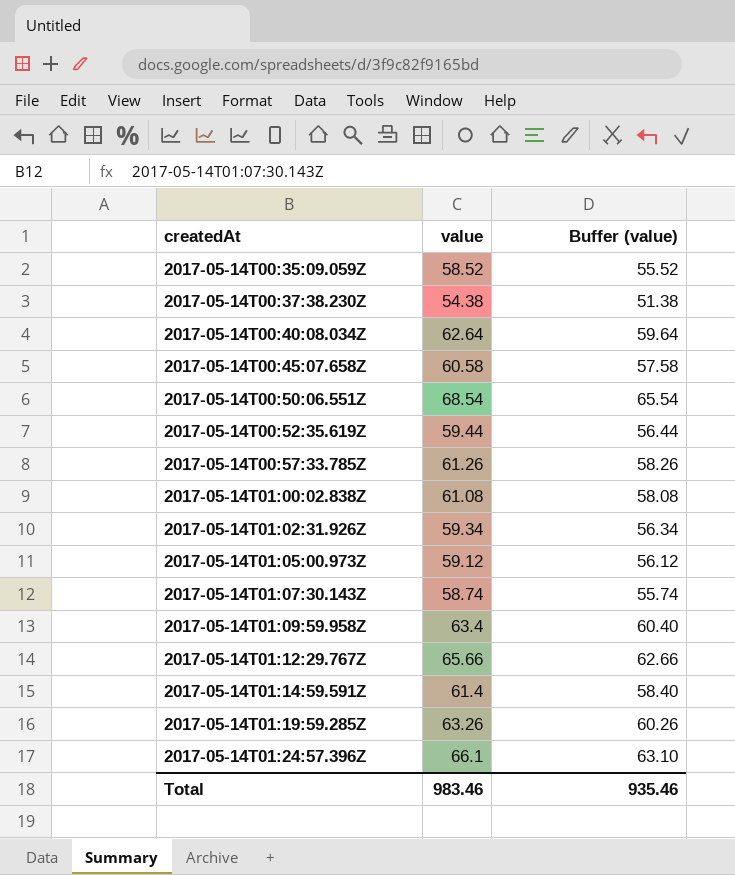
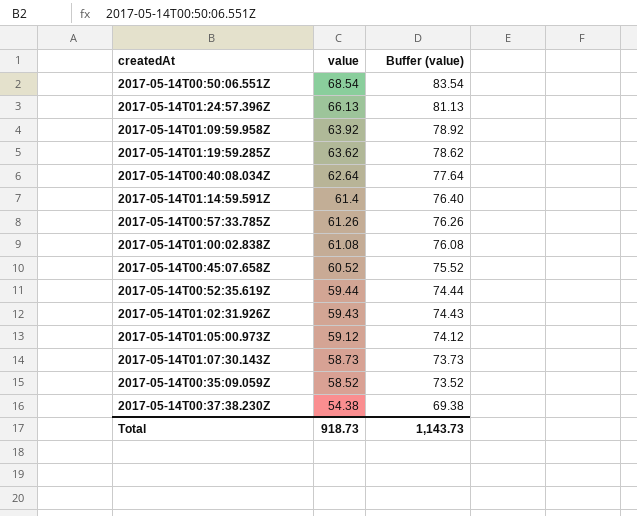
row order: createdAt ascending -> value descending
column Buffer (value) | formula: [value] - 3 -> [value] + 15
row 2017-05-14T01:12:29.767Z: 65.66 | 62.66 -> none
2017-05-14T01:24:57.396Z | value: 66.1 -> 66.13
2017-05-14T01:09:59.958Z | value: 63.4 -> 63.92
2017-05-14T01:19:59.285Z | value: 63.26 -> 63.62
2017-05-14T00:45:07.658Z | value: 60.58 -> 60.52
2017-05-14T01:02:31.926Z | value: 59.34 -> 59.43
2017-05-14T01:07:30.143Z | value: 58.74 -> 58.73
Total | value: 983.46 -> 918.73
Total | Buffer (value): 935.46 -> 1,143.73

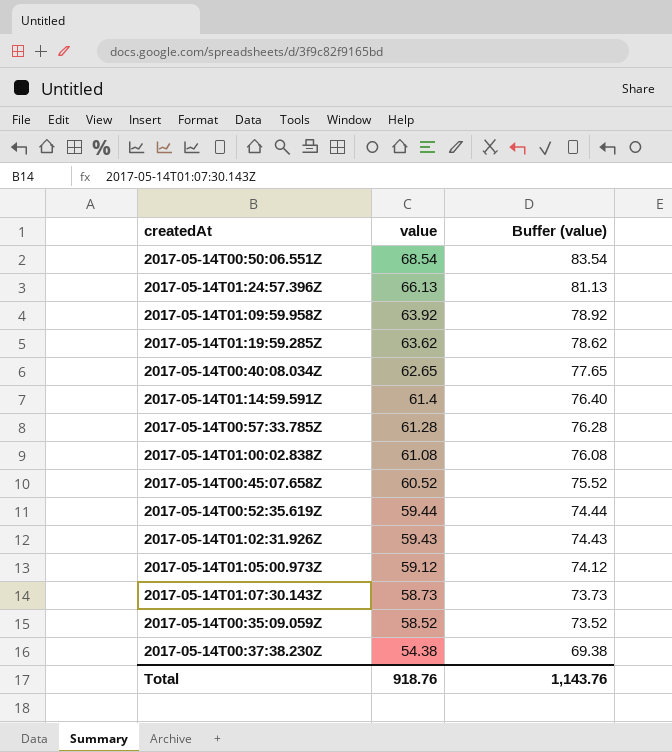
2017-05-14T00:40:08.034Z | value: 62.64 -> 62.65
2017-05-14T00:40:08.034Z | Buffer (value): 77.64 -> 77.65
2017-05-14T00:57:33.785Z | value: 61.26 -> 61.28
2017-05-14T00:57:33.785Z | Buffer (value): 76.26 -> 76.28
Total | value: 918.73 -> 918.76
Total | Buffer (value): 1,143.73 -> 1,143.76

